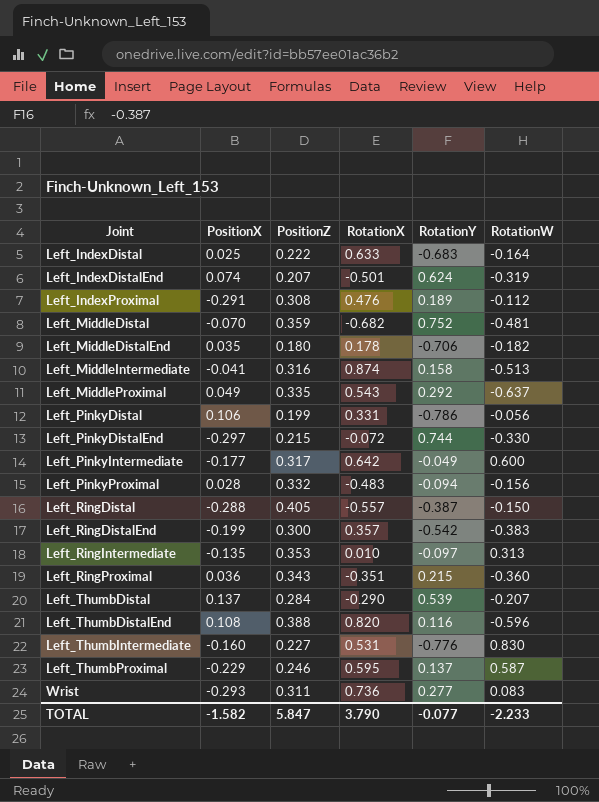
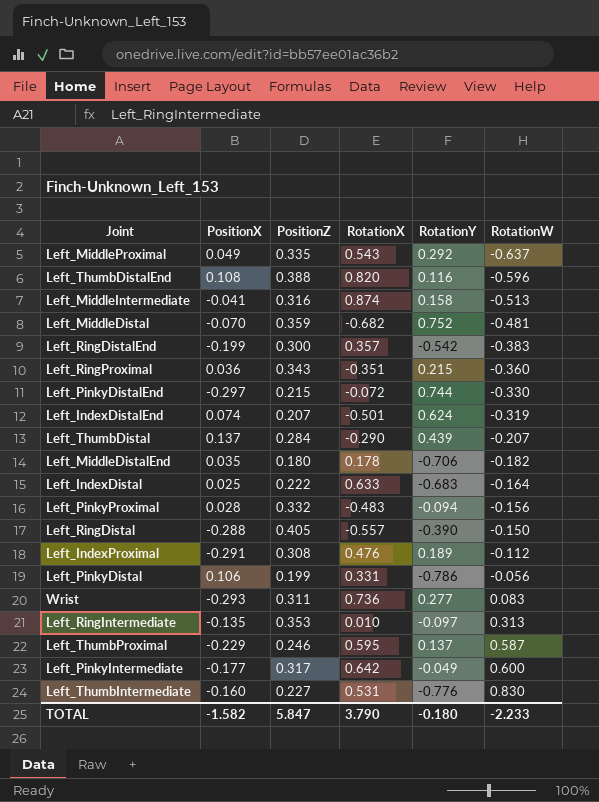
row order: Joint ascending -> RotationW ascending
Left_ThumbDistal | RotationY: 0.539 -> 0.439
Left_RingDistal | RotationY: -0.387 -> -0.390
TOTAL | RotationY: -0.077 -> -0.180

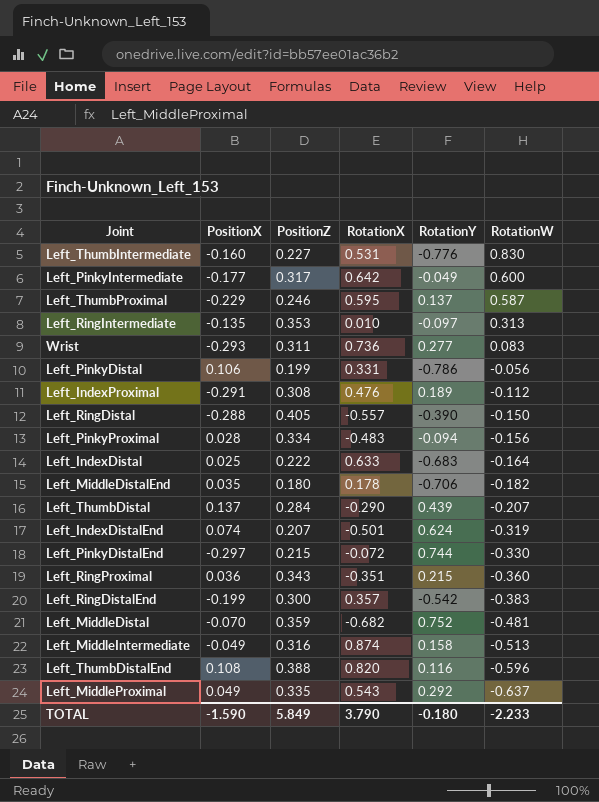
row order: RotationW ascending -> RotationW descending
Left_PinkyProximal | PositionZ: 0.332 -> 0.334
Left_MiddleIntermediate | PositionX: -0.041 -> -0.049
TOTAL | PositionX: -1.582 -> -1.590
TOTAL | PositionZ: 5.847 -> 5.849

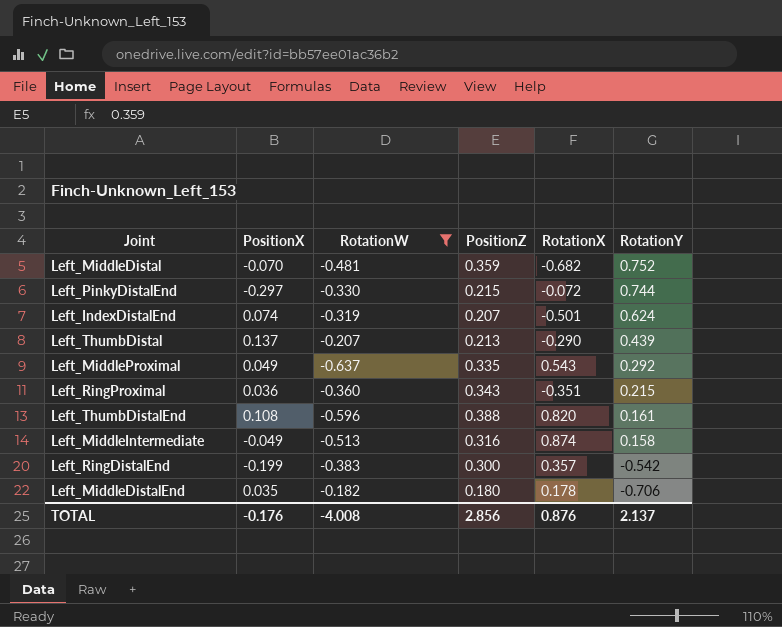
filter: none -> RotationW <= -0.182
row order: RotationW descending -> RotationY descending
column RotationW | position: 6 -> 3
Left_ThumbDistal | PositionZ: 0.284 -> 0.213
Left_ThumbDistalEnd | RotationY: 0.116 -> 0.161
TOTAL | PositionX: -1.590 -> -0.176
TOTAL | RotationW: -2.233 -> -4.008
TOTAL | PositionZ: 5.849 -> 2.856
TOTAL | RotationX: 3.790 -> 0.876
TOTAL | RotationY: -0.180 -> 2.137

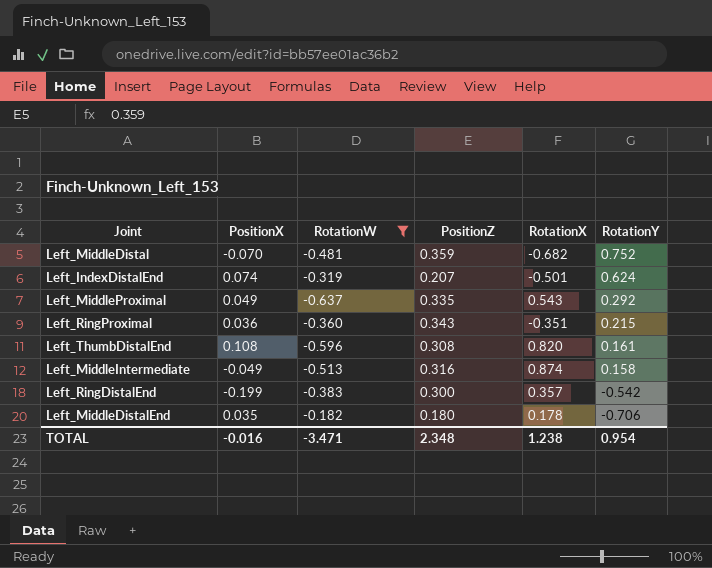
row Left_PinkyDistalEnd: -0.297 | -0.330 | 0.215 | -0.072 | 0.744 -> none
row Left_ThumbDistal: 0.137 | -0.207 | 0.213 | -0.290 | 0.439 -> none
Left_ThumbDistalEnd | PositionZ: 0.388 -> 0.308
TOTAL | PositionX: -0.176 -> -0.016
TOTAL | RotationW: -4.008 -> -3.471
TOTAL | PositionZ: 2.856 -> 2.348
TOTAL | RotationX: 0.876 -> 1.238
TOTAL | RotationY: 2.137 -> 0.954

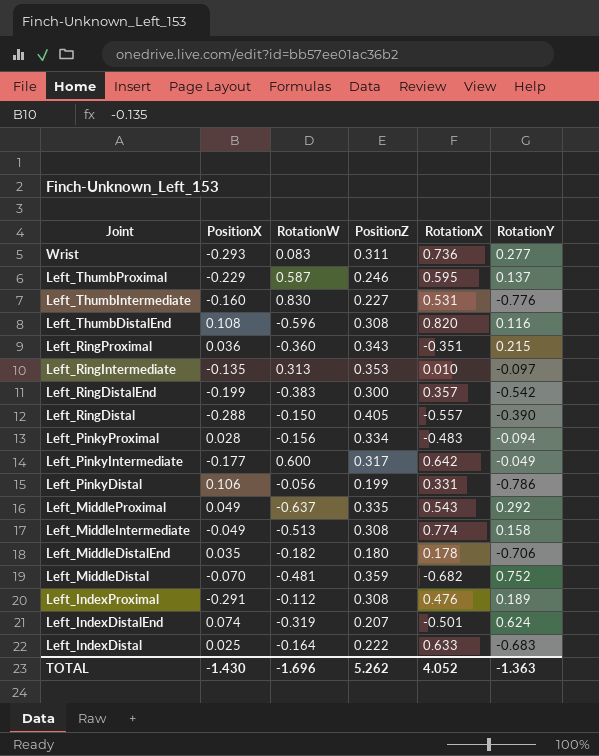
filter: RotationW <= -0.182 -> none
row order: RotationY descending -> Joint descending
Left_ThumbDistalEnd | RotationY: 0.161 -> 0.116
Left_MiddleIntermediate | PositionZ: 0.316 -> 0.308
Left_MiddleIntermediate | RotationX: 0.874 -> 0.774
TOTAL | PositionX: -0.016 -> -1.430
TOTAL | RotationW: -3.471 -> -1.696
TOTAL | PositionZ: 2.348 -> 5.262
TOTAL | RotationX: 1.238 -> 4.052
TOTAL | RotationY: 0.954 -> -1.363

